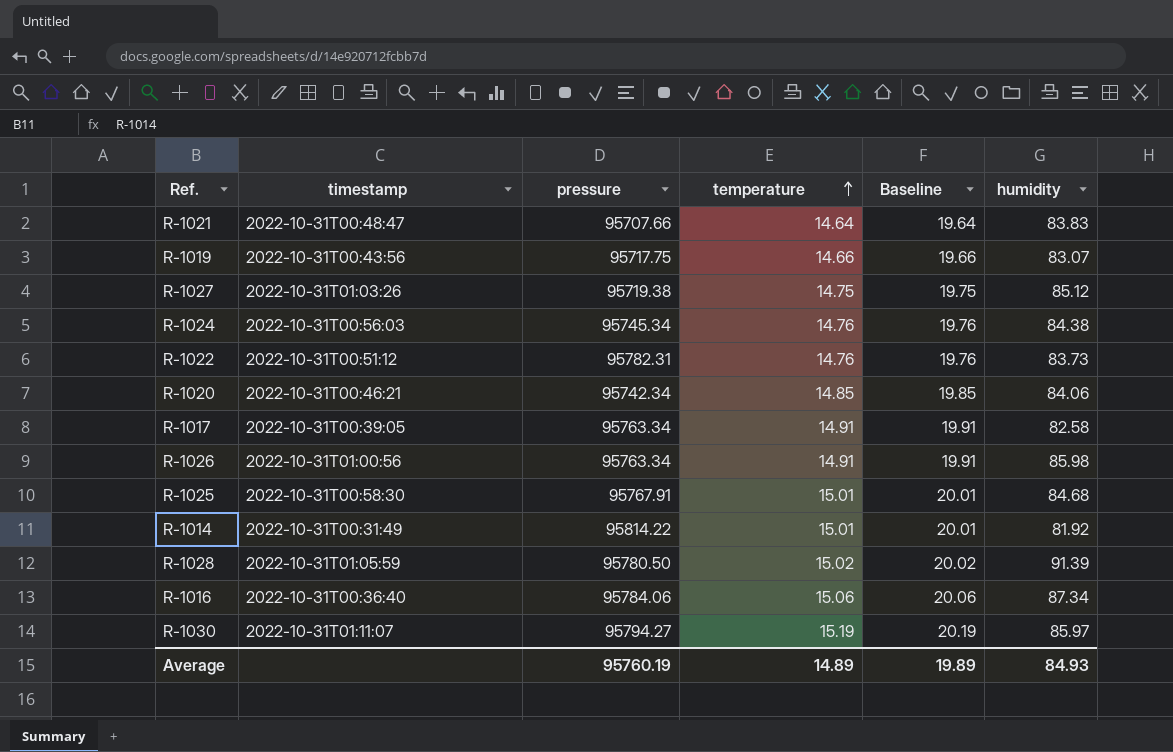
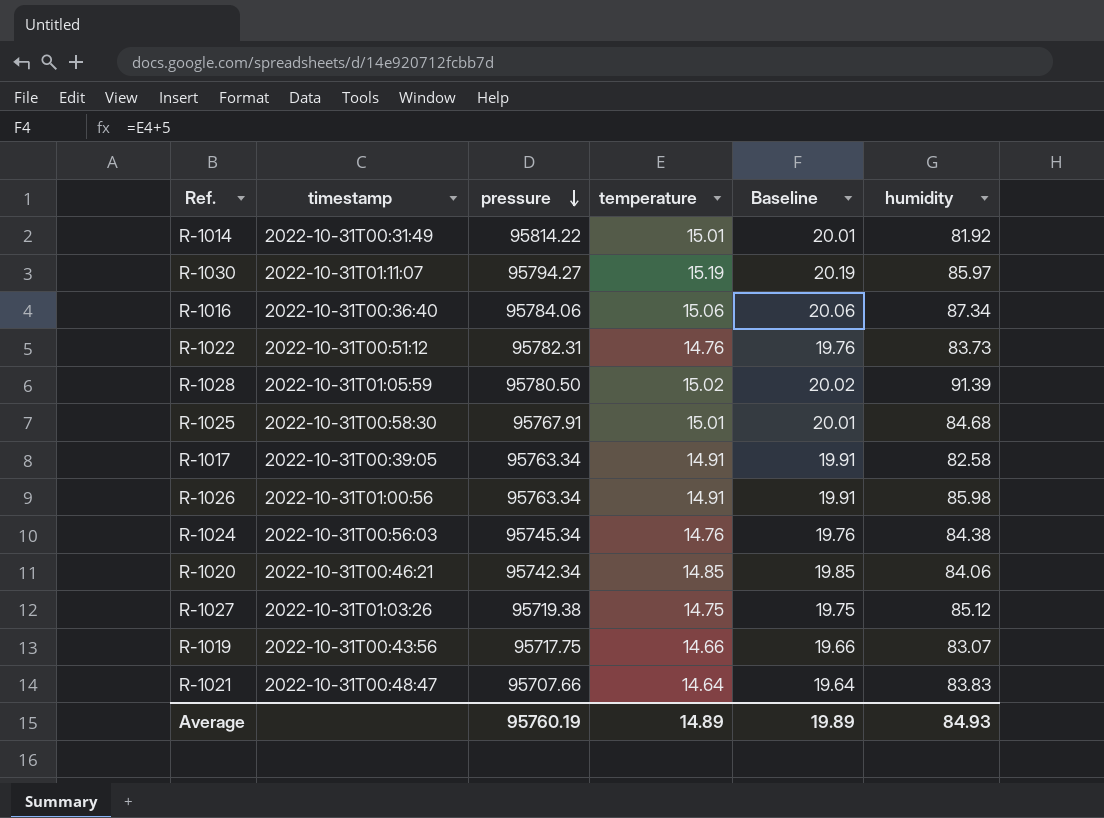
row order: temperature ascending -> pressure descending

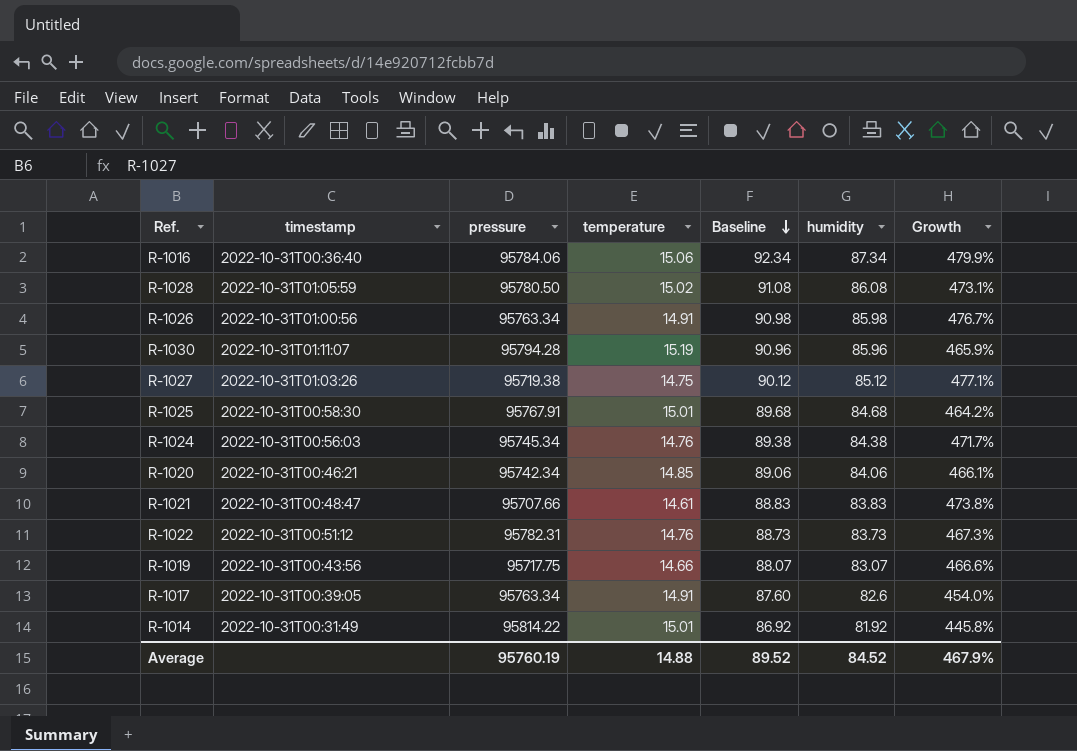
row order: pressure descending -> Baseline descending
column Baseline | formula: [temperature] + 5 -> [humidity] + 5
column Growth | formula: none -> ([humidity] - [temperature]) / [temperature]
R-1028 | humidity: 91.39 -> 86.08
R-1030 | pressure: 95794.27 -> 95794.28
R-1030 | humidity: 85.97 -> 85.96
R-1021 | temperature: 14.64 -> 14.61
R-1017 | humidity: 82.58 -> 82.6
Average | temperature: 14.89 -> 14.88
Average | Baseline: 19.89 -> 89.52
Average | humidity: 84.93 -> 84.52

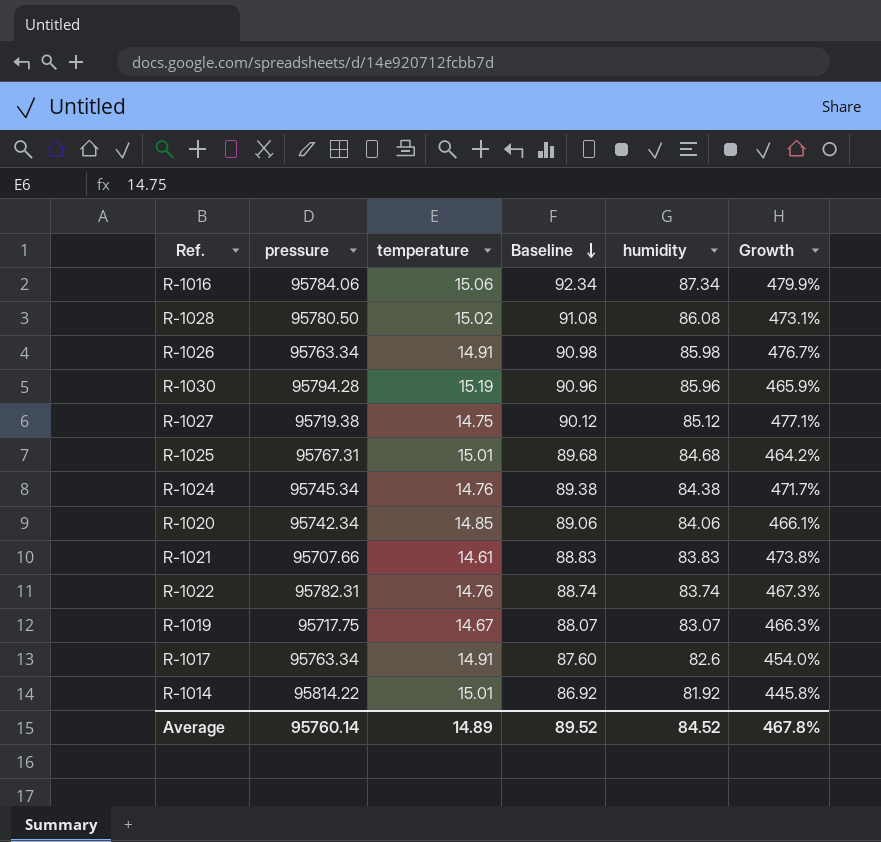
column timestamp | position: 2 -> none
R-1025 | pressure: 95767.91 -> 95767.31
R-1022 | Baseline: 88.73 -> 88.74
R-1022 | humidity: 83.73 -> 83.74
R-1019 | temperature: 14.66 -> 14.67
R-1019 | Growth: 466.6% -> 466.3%
Average | pressure: 95760.19 -> 95760.14
Average | temperature: 14.88 -> 14.89
Average | Growth: 467.9% -> 467.8%

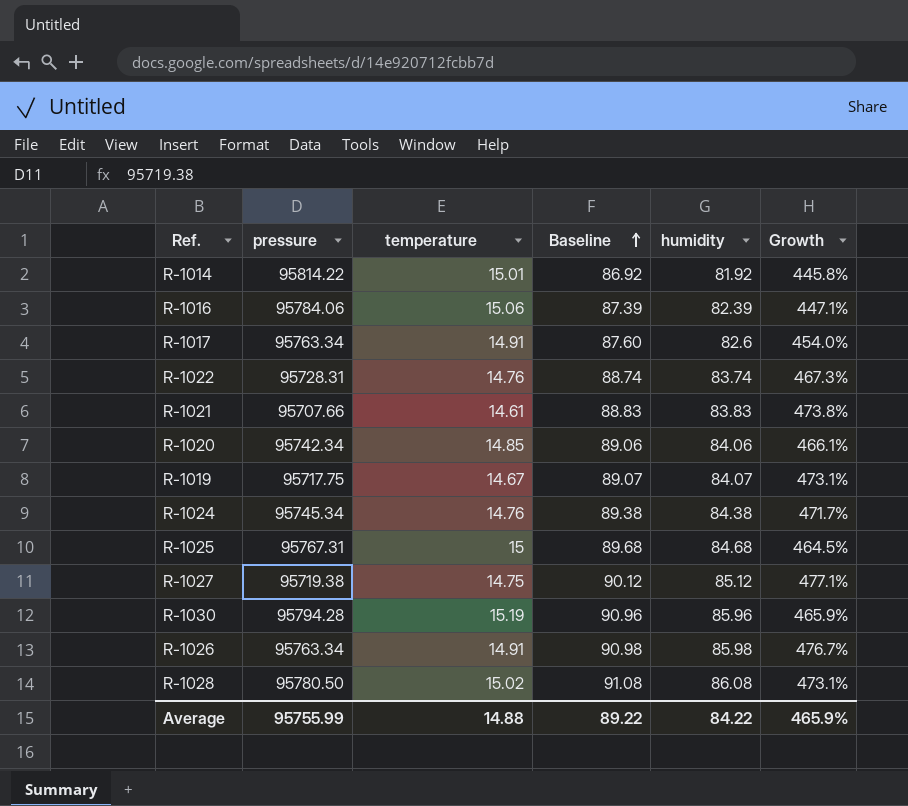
row order: Baseline descending -> Baseline ascending
R-1016 | Baseline: 92.34 -> 87.39
R-1016 | humidity: 87.34 -> 82.39
R-1016 | Growth: 479.9% -> 447.1%
R-1022 | pressure: 95782.31 -> 95728.31
R-1019 | Baseline: 88.07 -> 89.07
R-1019 | humidity: 83.07 -> 84.07
R-1019 | Growth: 466.3% -> 473.1%
R-1025 | temperature: 15.01 -> 15
R-1025 | Growth: 464.2% -> 464.5%
Average | pressure: 95760.14 -> 95755.99
Average | temperature: 14.89 -> 14.88
Average | Baseline: 89.52 -> 89.22
Average | humidity: 84.52 -> 84.22
Average | Growth: 467.8% -> 465.9%

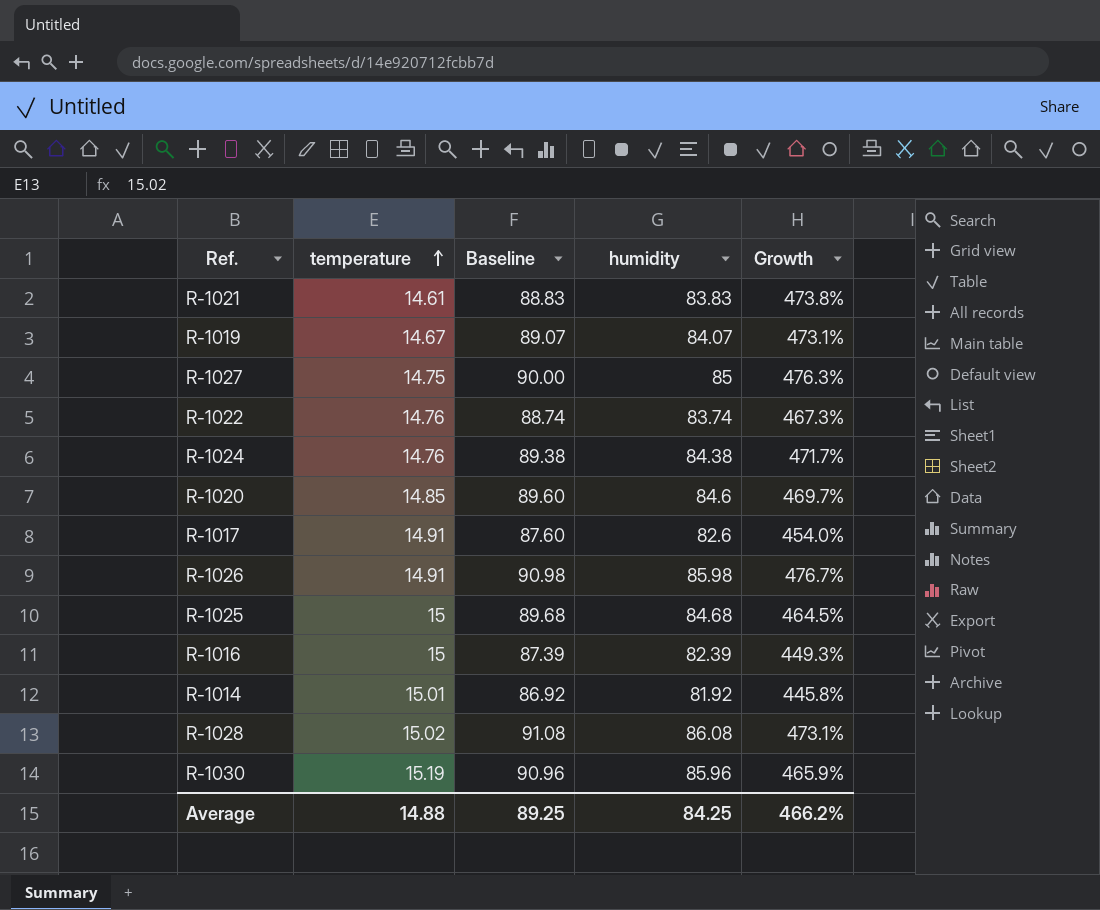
row order: Baseline ascending -> temperature ascending
column pressure | position: 2 -> none
R-1027 | Baseline: 90.12 -> 90.00
R-1027 | humidity: 85.12 -> 85
R-1027 | Growth: 477.1% -> 476.3%
R-1020 | Baseline: 89.06 -> 89.60
R-1020 | humidity: 84.06 -> 84.6
R-1020 | Growth: 466.1% -> 469.7%
R-1016 | temperature: 15.06 -> 15
R-1016 | Growth: 447.1% -> 449.3%
Average | Baseline: 89.22 -> 89.25
Average | humidity: 84.22 -> 84.25
Average | Growth: 465.9% -> 466.2%

